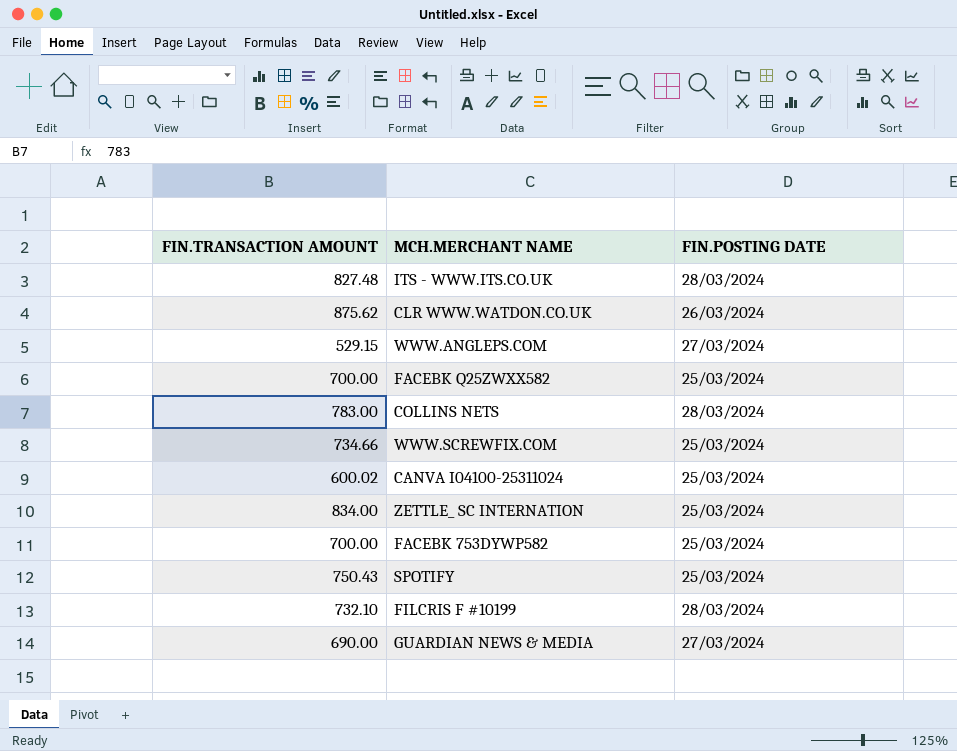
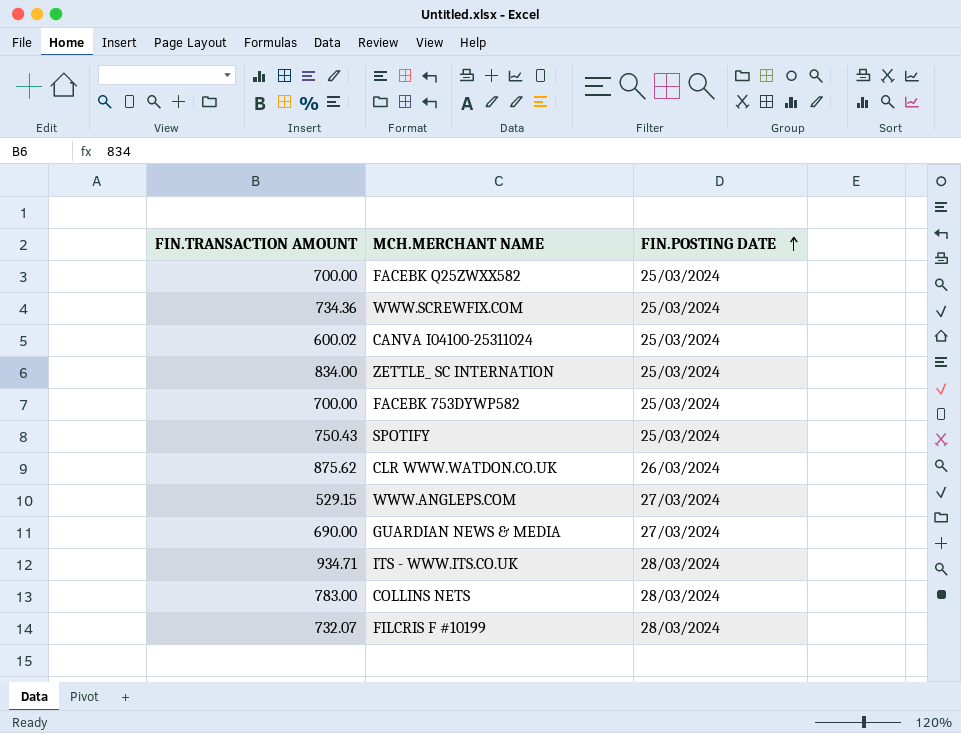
row order: none -> FIN.POSTING DATE ascending
WWW.SCREWFIX.COM | FIN.TRANSACTION AMOUNT: 734.66 -> 734.36
ITS - WWW.ITS.CO.UK | FIN.TRANSACTION AMOUNT: 827.48 -> 934.71
FILCRIS F #10199 | FIN.TRANSACTION AMOUNT: 732.10 -> 732.07

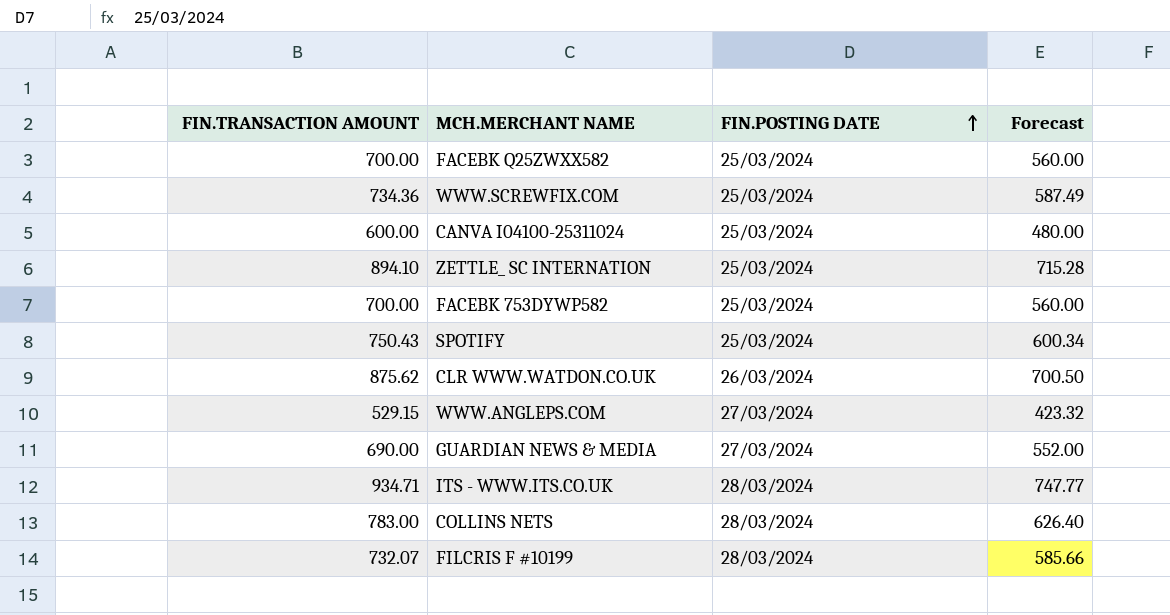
column Forecast | formula: none -> [FIN.TRANSACTION AMOUNT] * 0.8
CANVA I04100-25311024 | FIN.TRANSACTION AMOUNT: 600.02 -> 600.00
ZETTLE_ SC INTERNATION | FIN.TRANSACTION AMOUNT: 834.00 -> 894.10

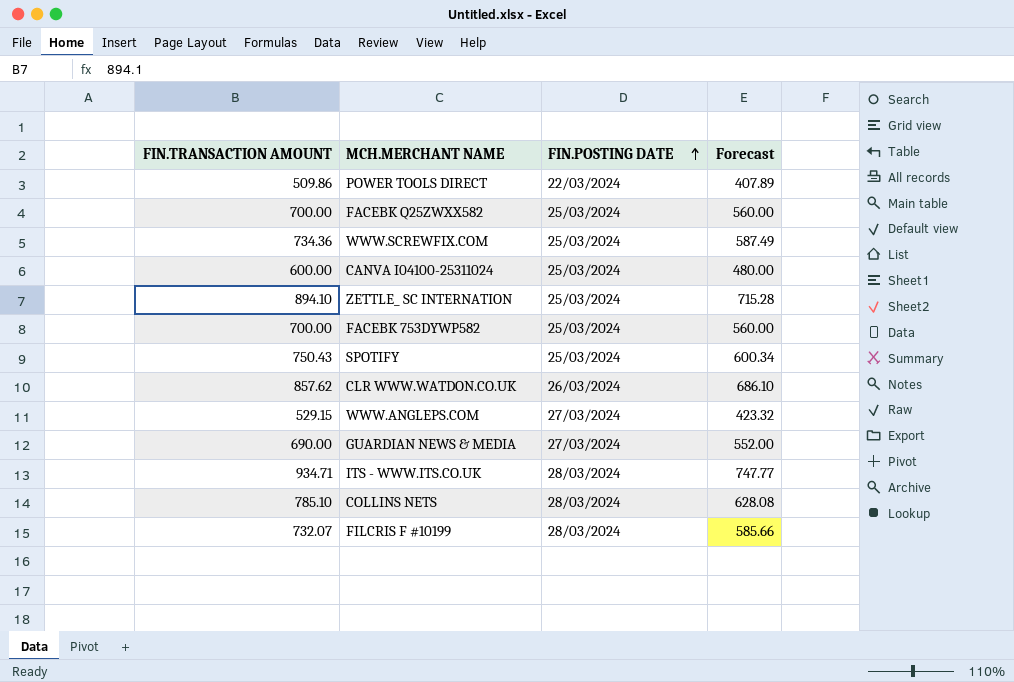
row POWER TOOLS DIRECT: none -> 509.86 | 22/03/2024 | 407.89
CLR WWW.WATDON.CO.UK | FIN.TRANSACTION AMOUNT: 875.62 -> 857.62
CLR WWW.WATDON.CO.UK | Forecast: 700.50 -> 686.10
COLLINS NETS | FIN.TRANSACTION AMOUNT: 783.00 -> 785.10
COLLINS NETS | Forecast: 626.40 -> 628.08

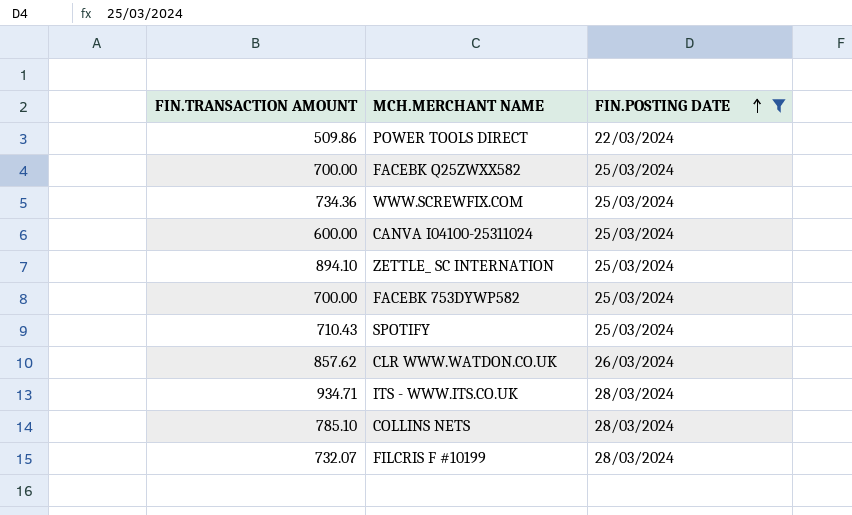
filter: none -> FIN.POSTING DATE != 27/03/2024
column Forecast | formula: [FIN.TRANSACTION AMOUNT] * 0.8 -> none
SPOTIFY | FIN.TRANSACTION AMOUNT: 750.43 -> 710.43

